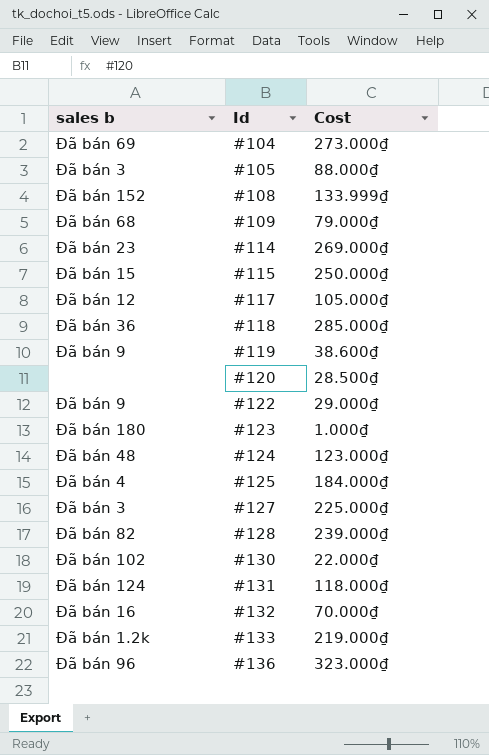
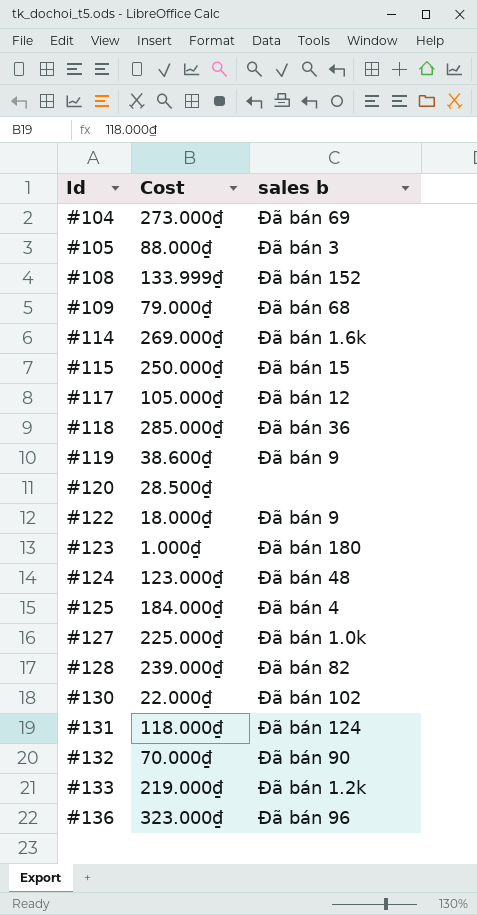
column sales b | position: 1 -> 3
#114 | sales b: Đã bán 23 -> Đã bán 1.6k
#122 | Cost: 29.000₫ -> 18.000₫
#127 | sales b: Đã bán 3 -> Đã bán 1.0k
#132 | sales b: Đã bán 16 -> Đã bán 90

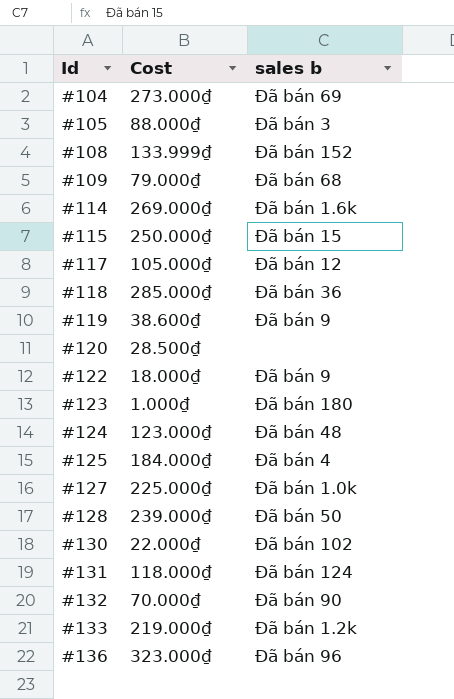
#128 | sales b: Đã bán 82 -> Đã bán 50

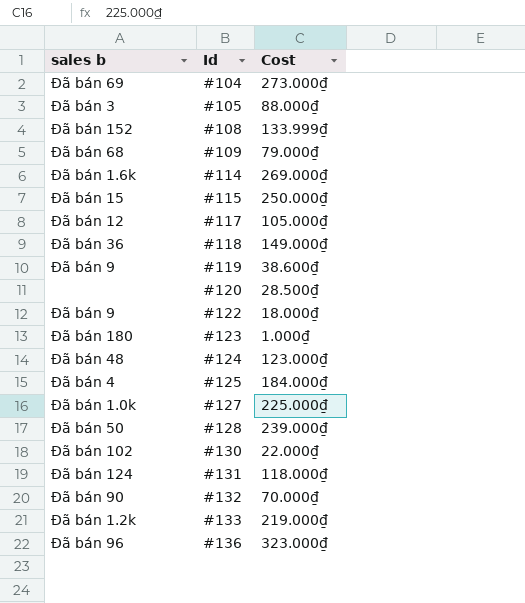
column sales b | position: 3 -> 1
#118 | Cost: 285.000₫ -> 149.000₫

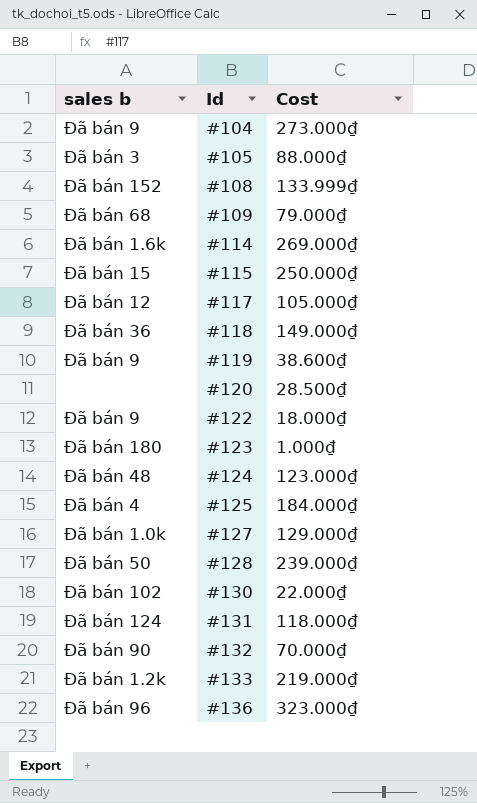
#104 | sales b: Đã bán 69 -> Đã bán 9
#127 | Cost: 225.000₫ -> 129.000₫

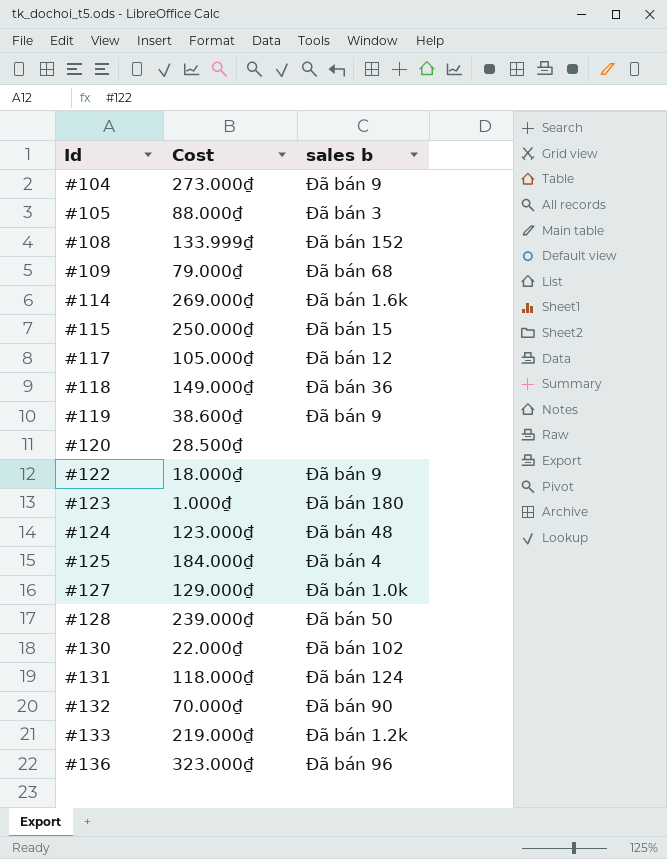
column sales b | position: 1 -> 3

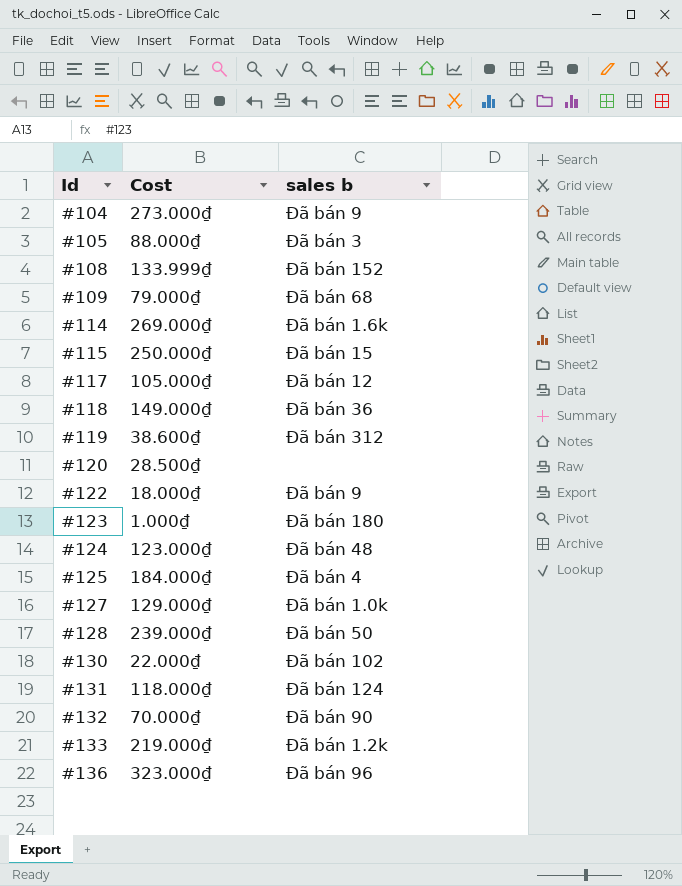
#119 | sales b: Đã bán 9 -> Đã bán 312

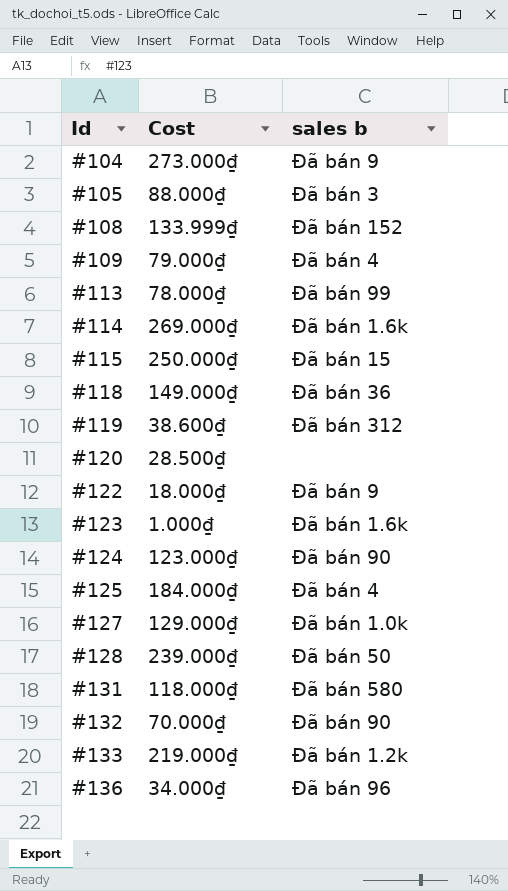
row #117: 105.000₫ | Đã bán 12 -> none
row #130: 22.000₫ | Đã bán 102 -> none
#109 | sales b: Đã bán 68 -> Đã bán 4
row #113: none -> 78.000₫ | Đã bán 99
#123 | sales b: Đã bán 180 -> Đã bán 1.6k
#124 | sales b: Đã bán 48 -> Đã bán 90
#131 | sales b: Đã bán 124 -> Đã bán 580
#136 | Cost: 323.000₫ -> 34.000₫

